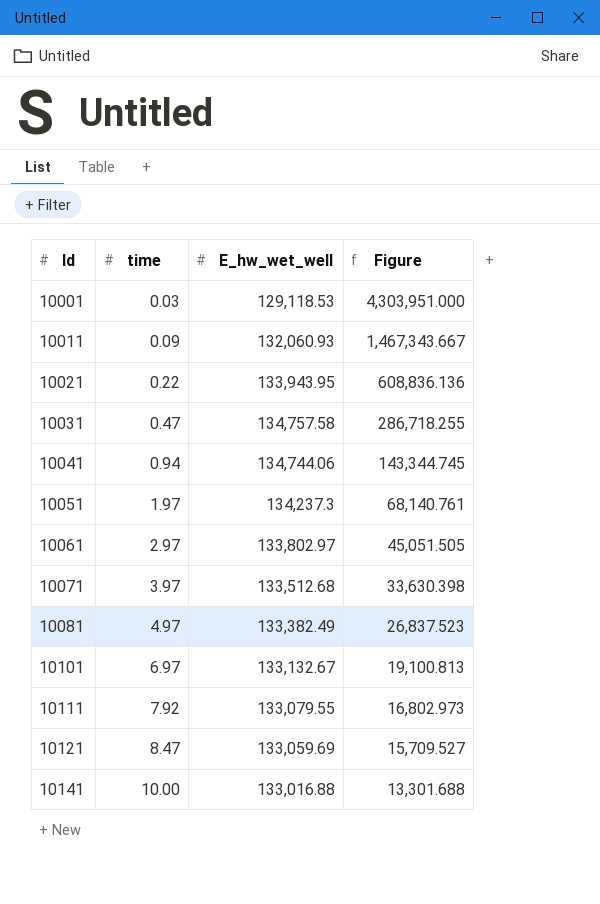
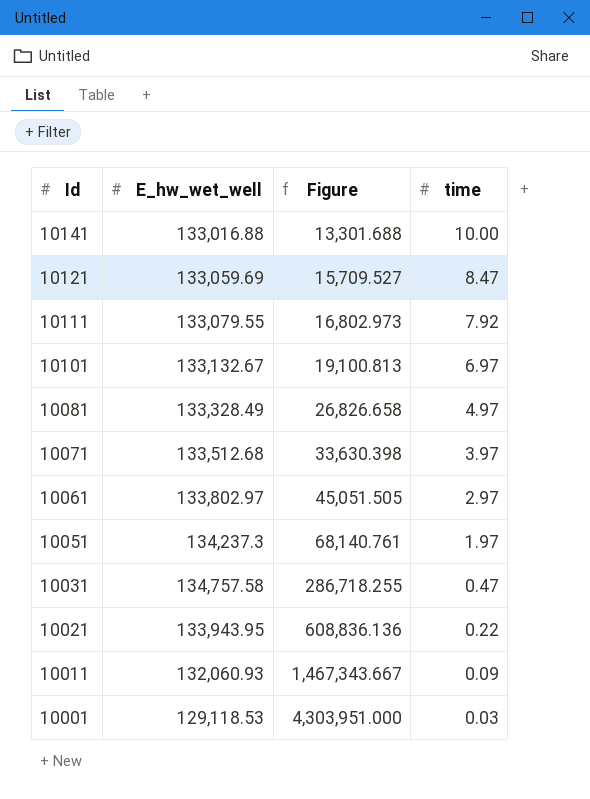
row order: Id ascending -> Id descending
column time | position: 2 -> 4
row 10041: 0.94 | 134,744.06 | 143,344.745 -> none
10081 | E_hw_wet_well: 133,382.49 -> 133,328.49
10081 | Figure: 26,837.523 -> 26,826.658

